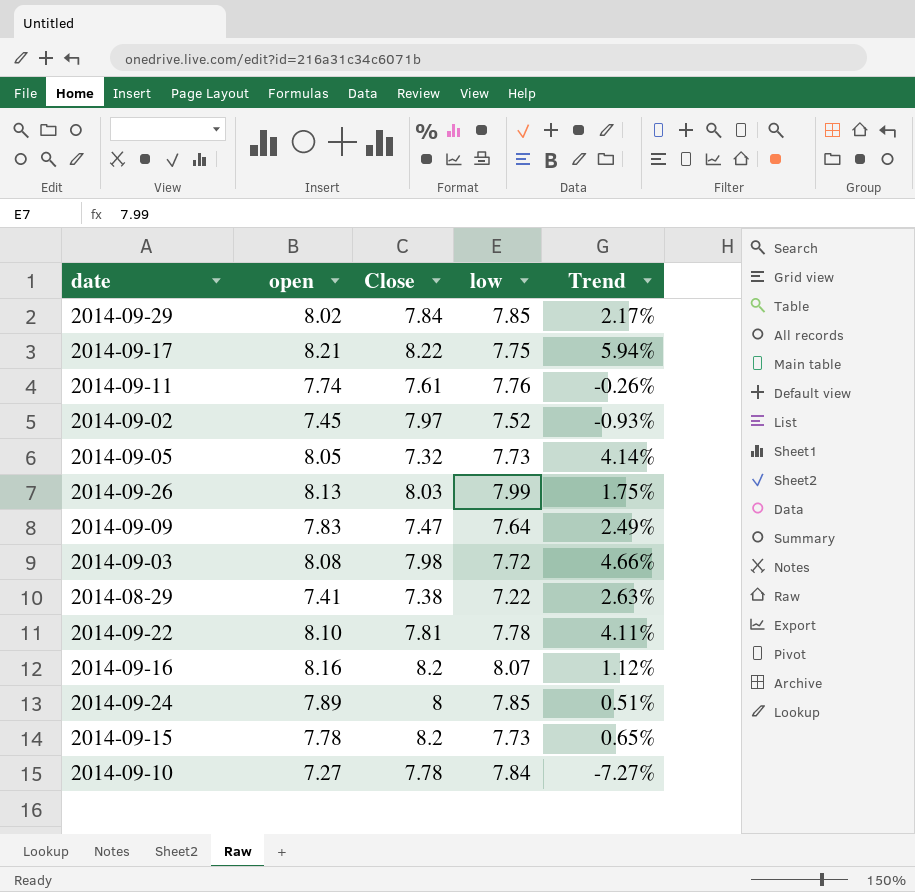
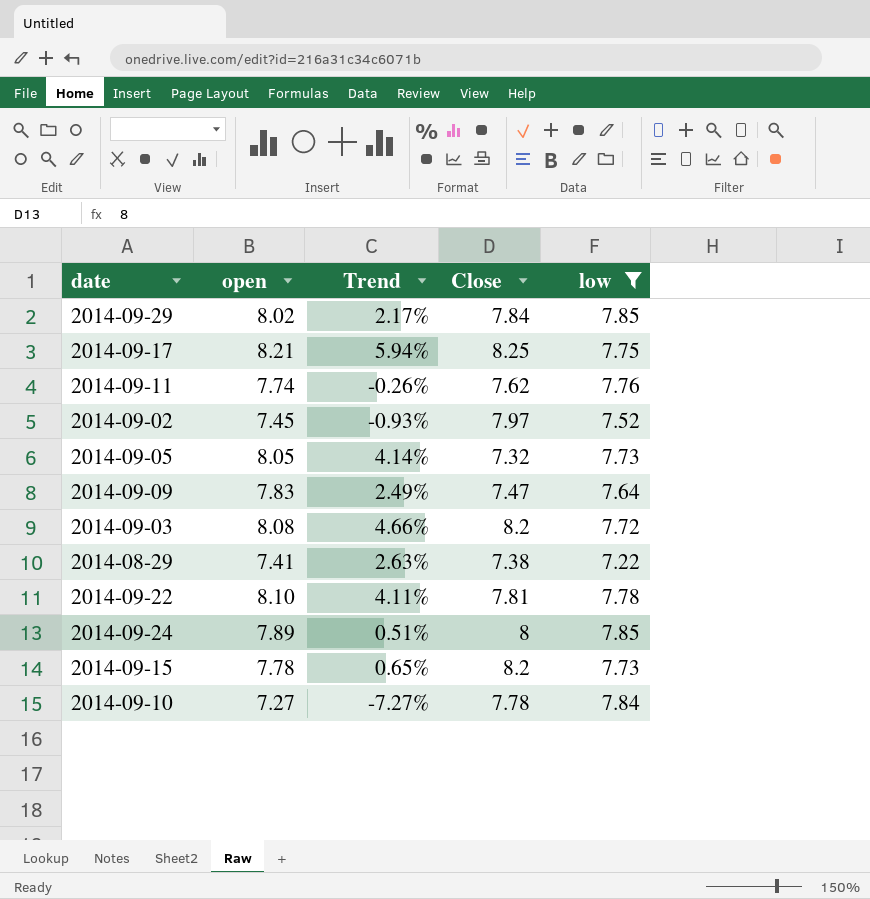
filter: none -> low <= 7.85
column Trend | position: 5 -> 3
2014-09-17 | Close: 8.22 -> 8.25
2014-09-11 | Close: 7.61 -> 7.62
2014-09-03 | Close: 7.98 -> 8.2

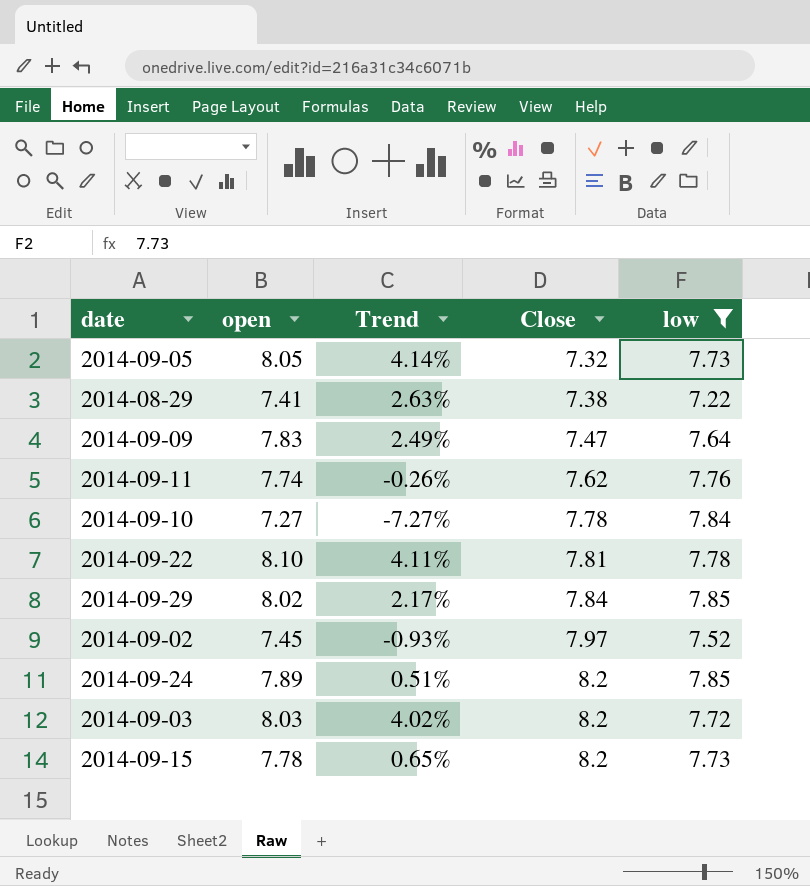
row order: none -> Close ascending
row 2014-09-17: 8.21 | 5.94% | 8.25 | 7.75 -> none
2014-09-24 | Close: 8 -> 8.2
2014-09-03 | open: 8.08 -> 8.03
2014-09-03 | Trend: 4.66% -> 4.02%

